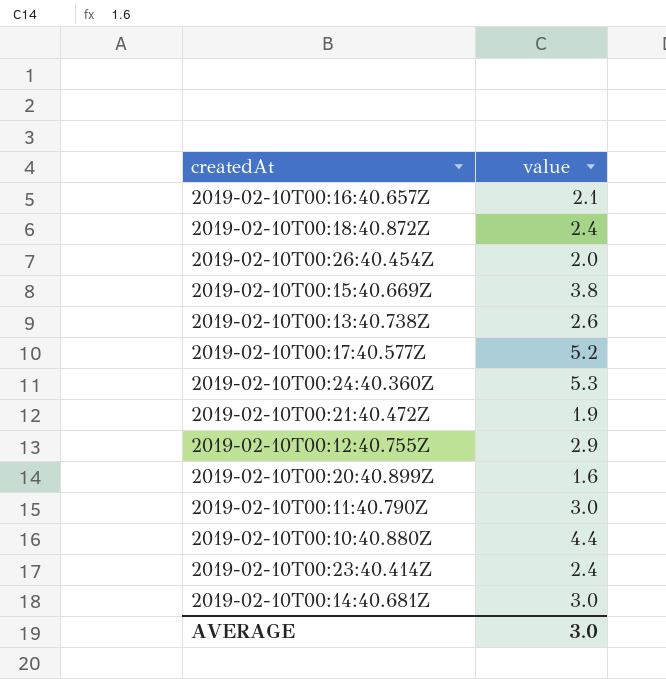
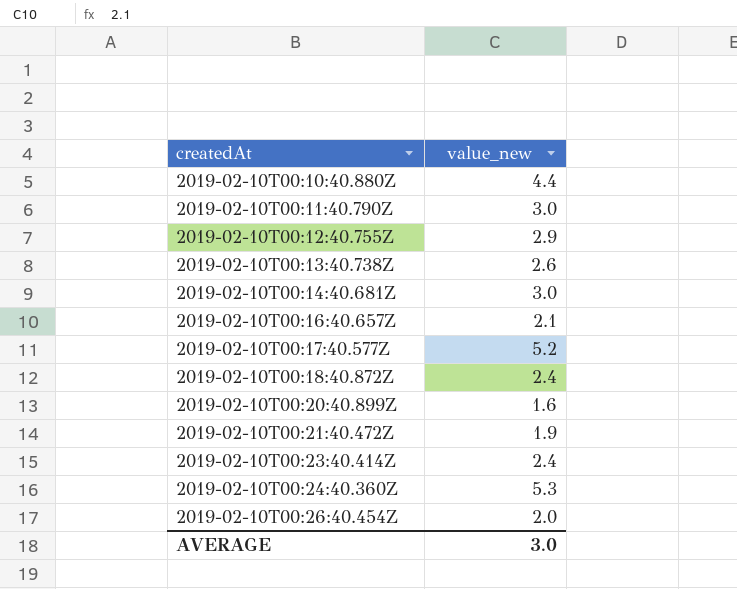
row order: none -> createdAt ascending
column name: value -> value_new
row 2019-02-10T00:15:40.669Z: 3.8 -> none

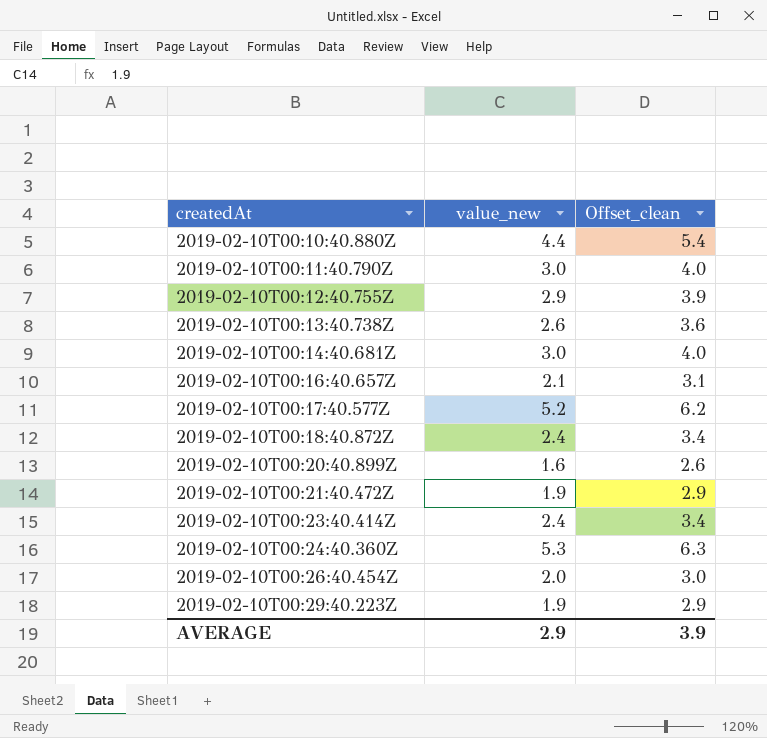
column Offset_clean | formula: none -> [value_new] + 1
row 2019-02-10T00:29:40.223Z: none -> 1.9 | 2.9
AVERAGE | value_new: 3.0 -> 2.9

